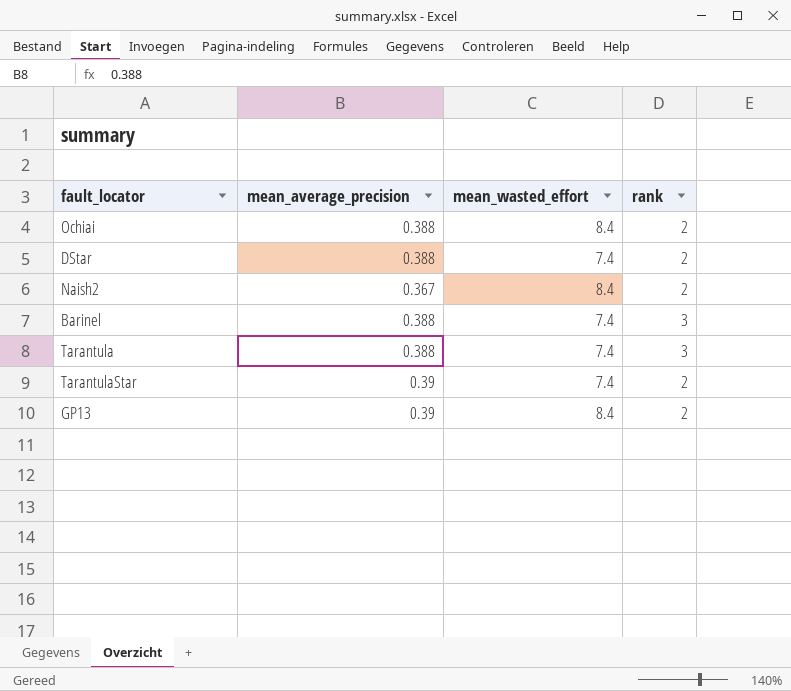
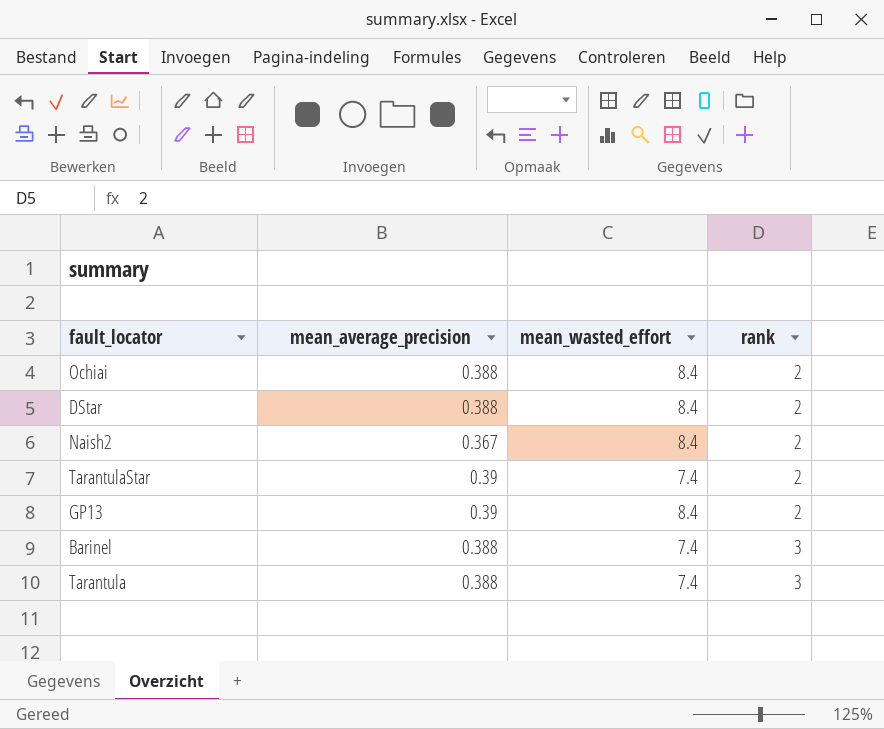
row order: none -> rank ascending
DStar | mean_wasted_effort: 7.4 -> 8.4

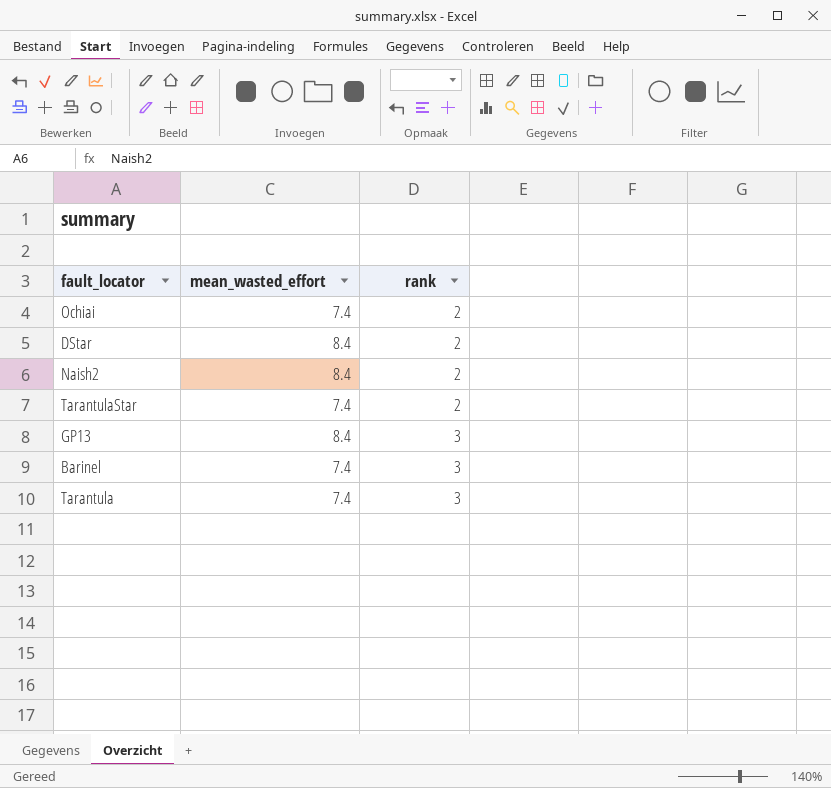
column mean_average_precision | position: 2 -> none
Ochiai | mean_wasted_effort: 8.4 -> 7.4
GP13 | rank: 2 -> 3

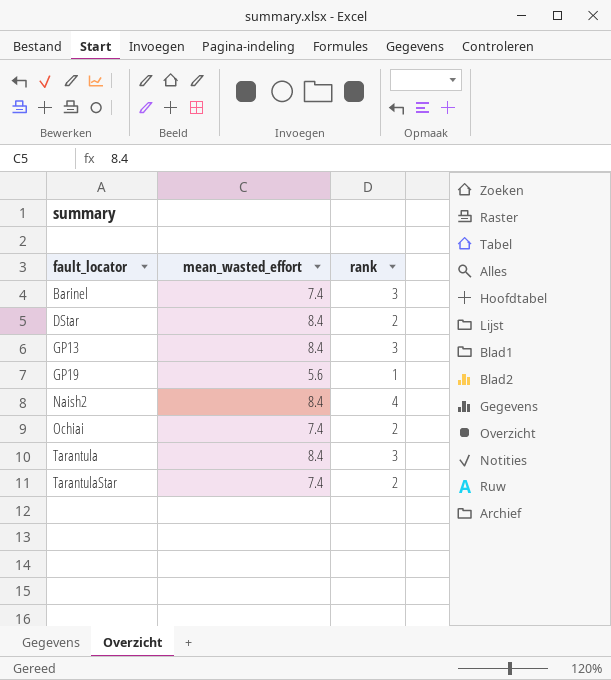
row order: rank ascending -> fault_locator ascending
row GP19: none -> 5.6 | 1
Naish2 | rank: 2 -> 4
Tarantula | mean_wasted_effort: 7.4 -> 8.4

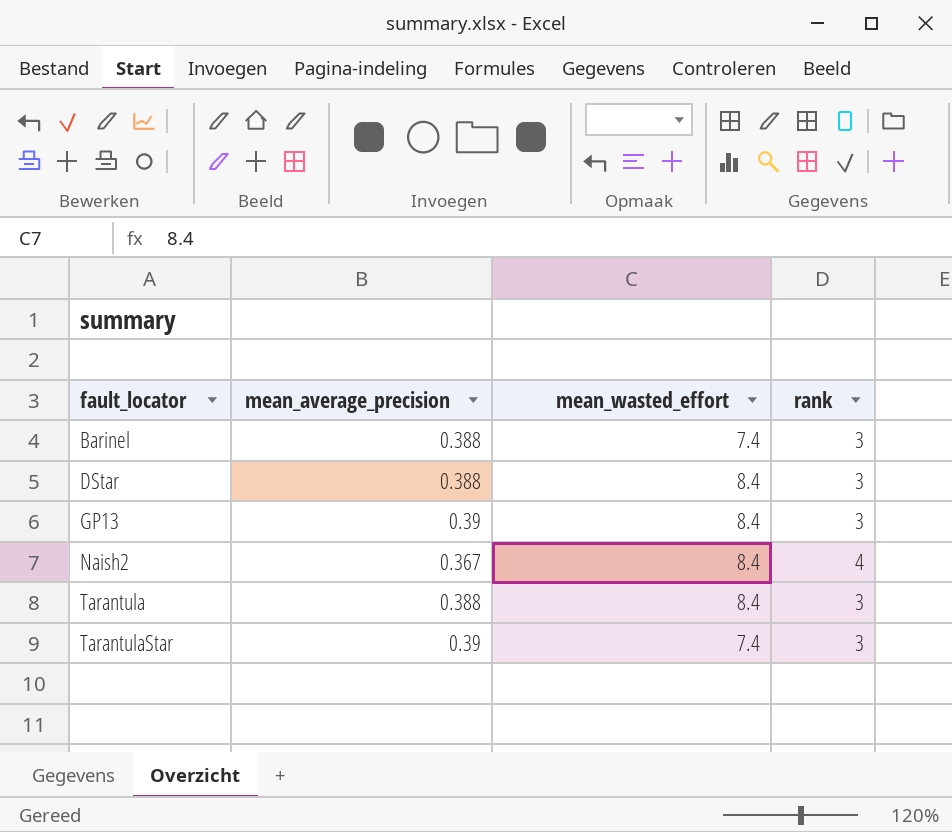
column mean_average_precision | position: none -> 2
row GP19: 5.6 | 1 -> none
row Ochiai: 7.4 | 2 -> none
DStar | rank: 2 -> 3
TarantulaStar | rank: 2 -> 3

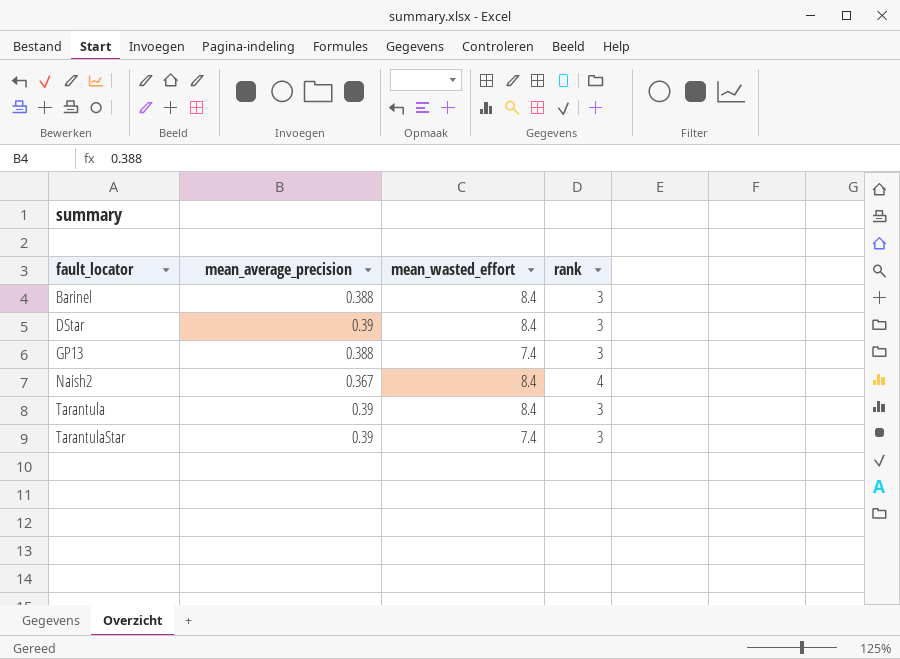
Barinel | mean_wasted_effort: 7.4 -> 8.4
DStar | mean_average_precision: 0.388 -> 0.39
GP13 | mean_average_precision: 0.39 -> 0.388
GP13 | mean_wasted_effort: 8.4 -> 7.4
Tarantula | mean_average_precision: 0.388 -> 0.39

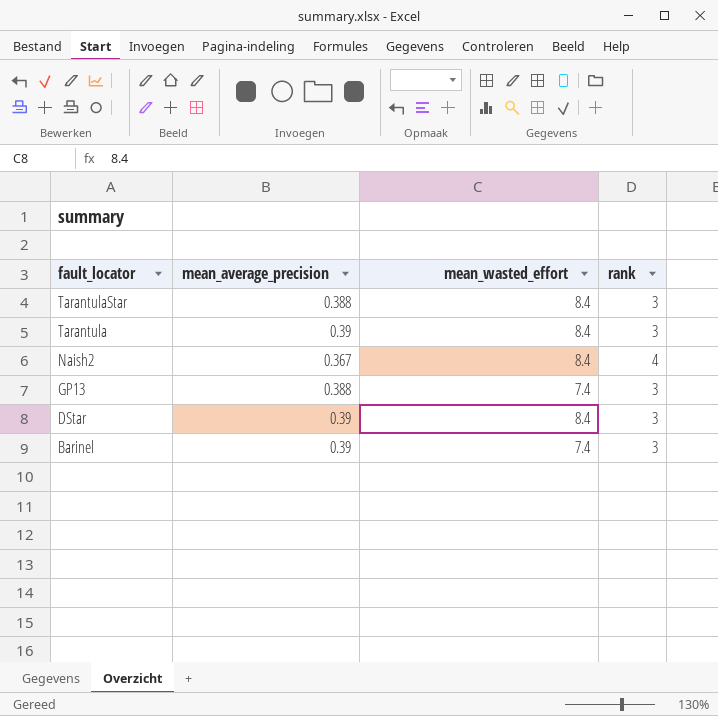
row order: fault_locator ascending -> fault_locator descending
TarantulaStar | mean_average_precision: 0.39 -> 0.388
TarantulaStar | mean_wasted_effort: 7.4 -> 8.4
Barinel | mean_average_precision: 0.388 -> 0.39
Barinel | mean_wasted_effort: 8.4 -> 7.4

